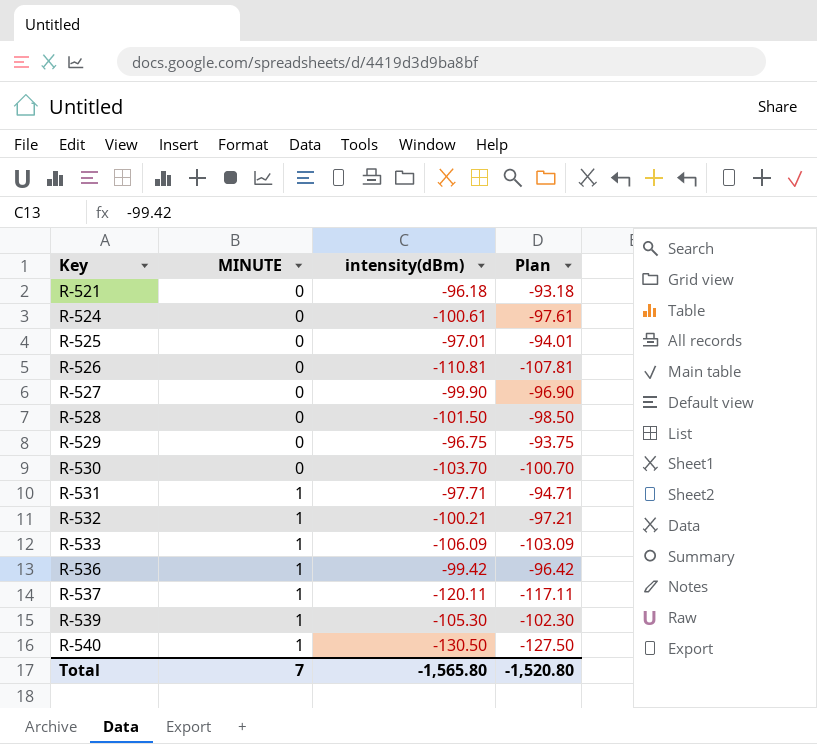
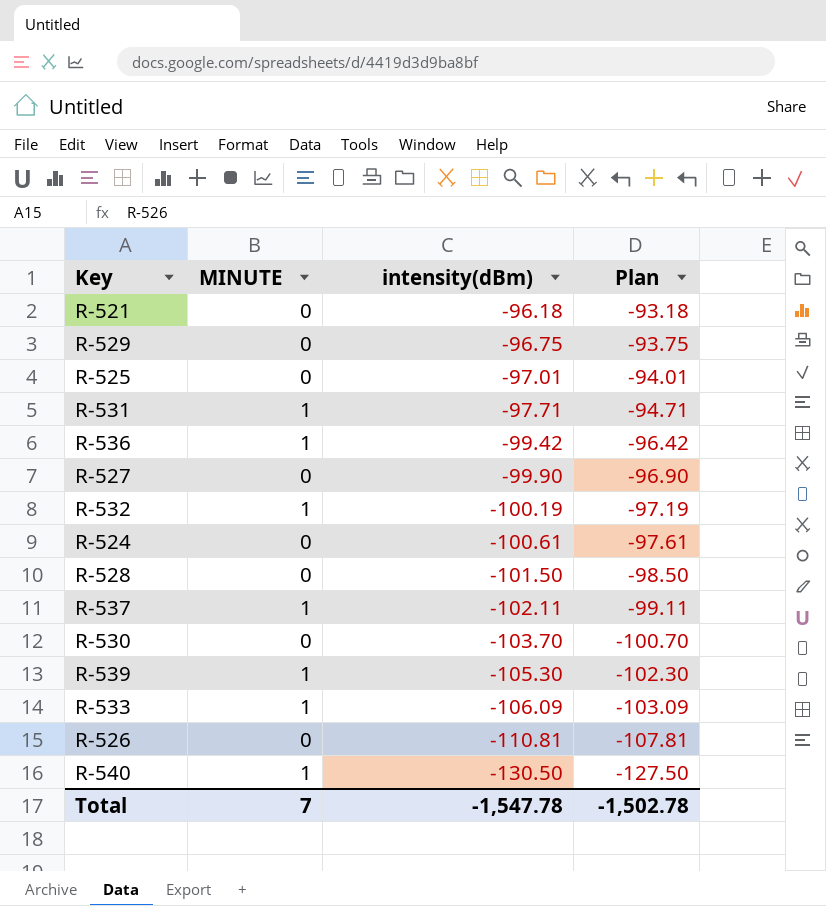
row order: Key ascending -> intensity(dBm) descending
R-532 | intensity(dBm): -100.21 -> -100.19
R-532 | Plan: -97.21 -> -97.19
R-537 | intensity(dBm): -120.11 -> -102.11
R-537 | Plan: -117.11 -> -99.11
Total | intensity(dBm): -1,565.80 -> -1,547.78
Total | Plan: -1,520.80 -> -1,502.78

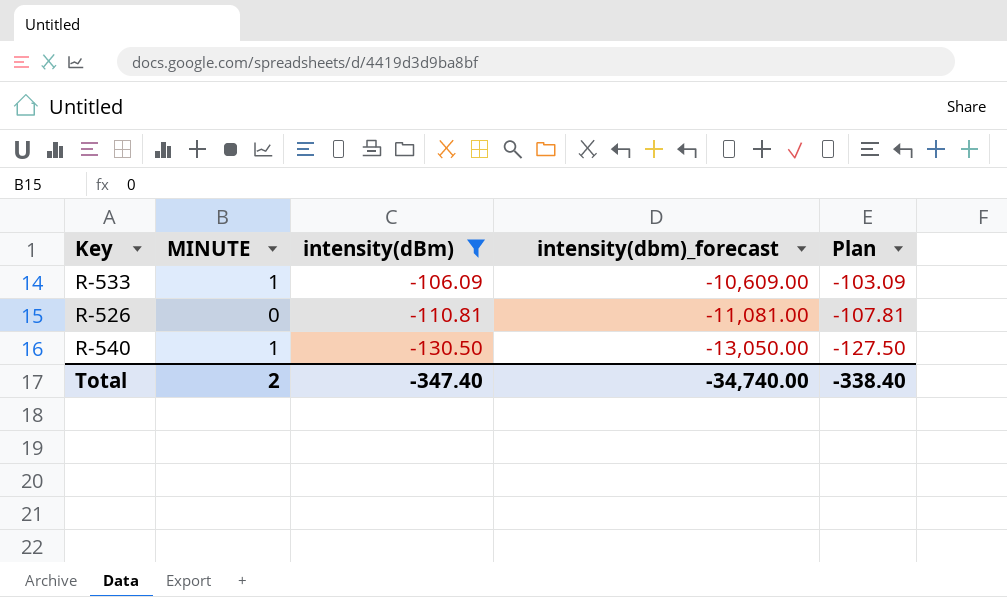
filter: none -> intensity(dBm) <= -106.09
column intensity(dbm)_forecast | formula: none -> [intensity(dBm)] * 100
Total | MINUTE: 7 -> 2
Total | intensity(dBm): -1,547.78 -> -347.40
Total | Plan: -1,502.78 -> -338.40

